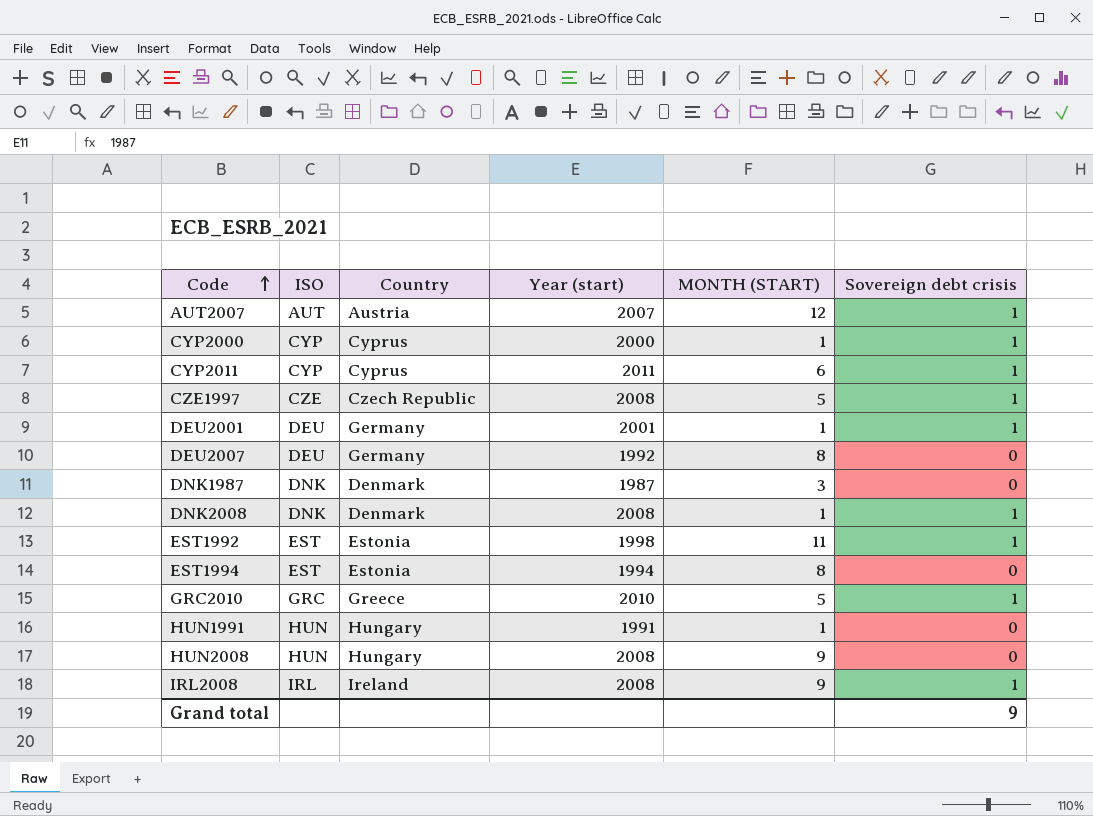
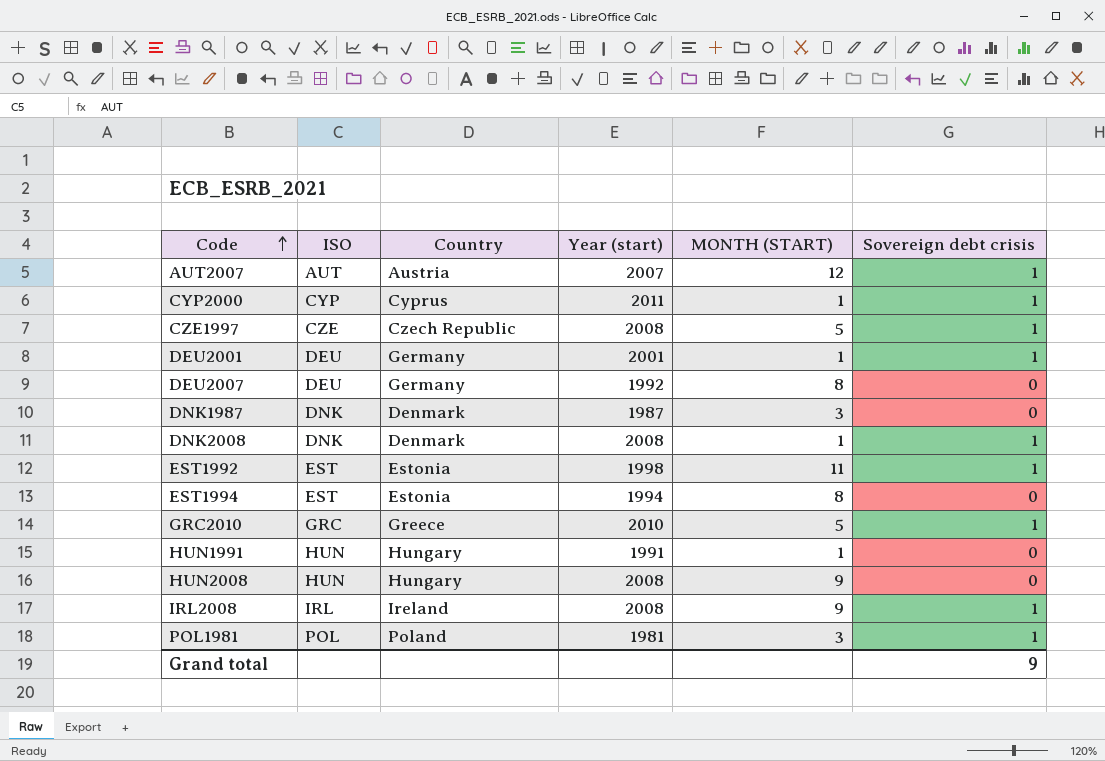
row CYP2011: CYP | Cyprus | 2011 | 6 | 1 -> none
CYP2000 | Year (start): 2000 -> 2011
row POL1981: none -> POL | Poland | 1981 | 3 | 1

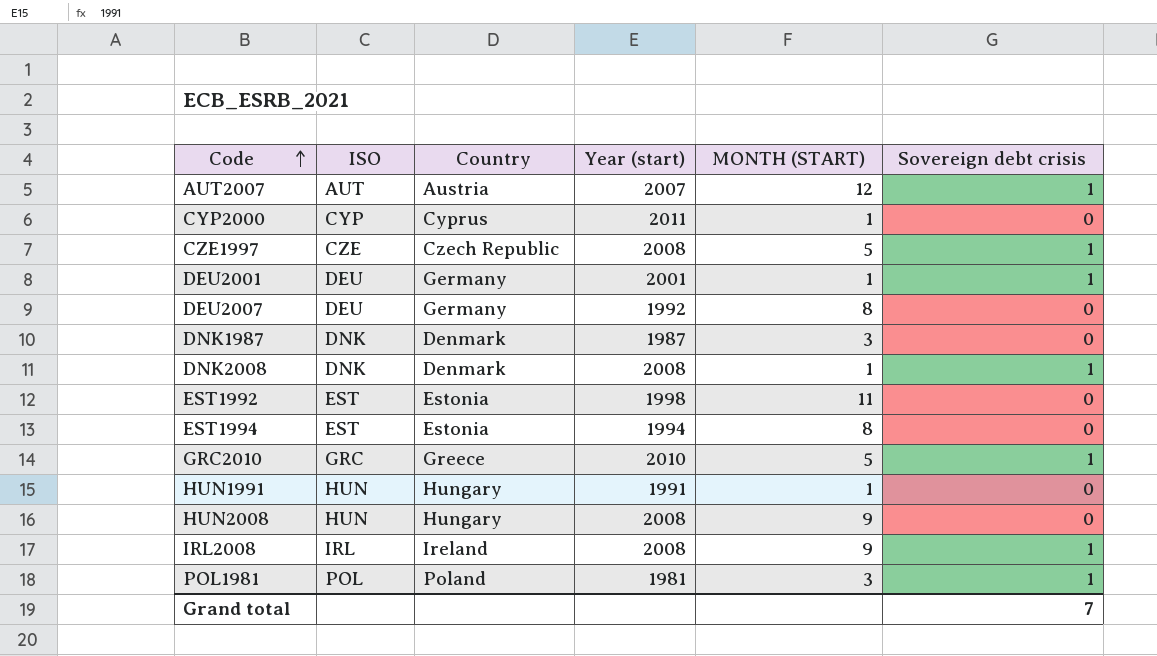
CYP2000 | Sovereign debt crisis: 1 -> 0
EST1992 | Sovereign debt crisis: 1 -> 0
Grand total | Sovereign debt crisis: 9 -> 7

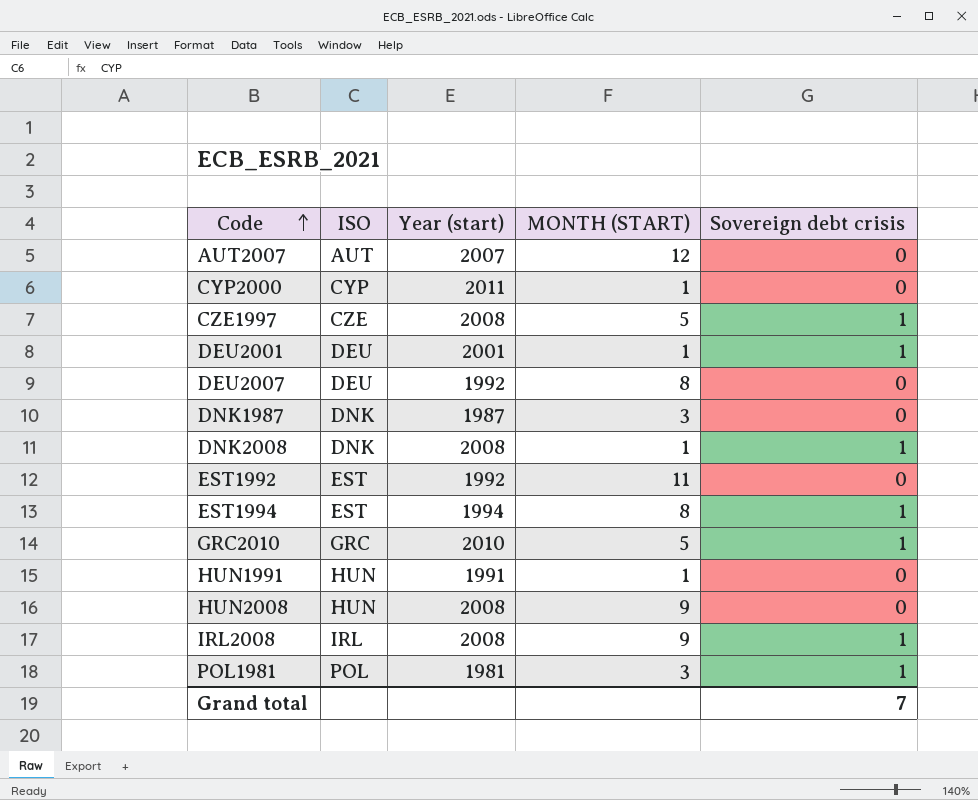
column Country | position: 3 -> none
AUT2007 | Sovereign debt crisis: 1 -> 0
EST1992 | Year (start): 1998 -> 1992
EST1994 | Sovereign debt crisis: 0 -> 1

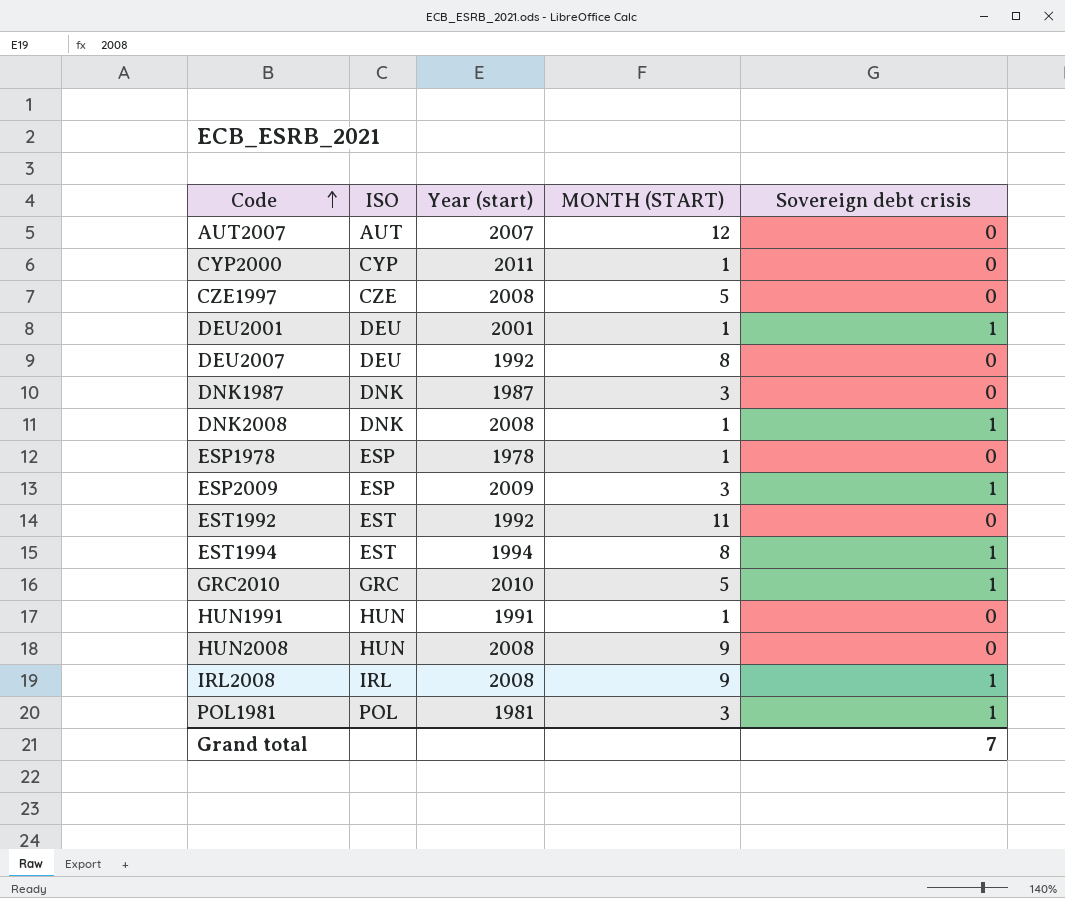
CZE1997 | Sovereign debt crisis: 1 -> 0
row ESP1978: none -> ESP | 1978 | 1 | 0
row ESP2009: none -> ESP | 2009 | 3 | 1

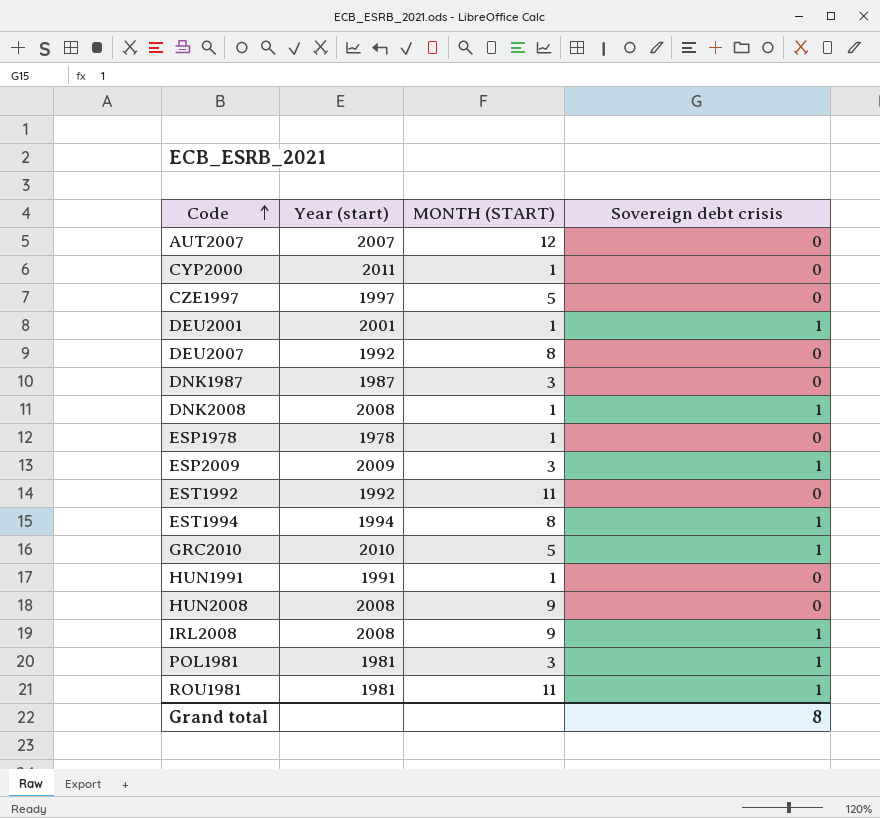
column ISO | position: 2 -> none
CZE1997 | Year (start): 2008 -> 1997
row ROU1981: none -> 1981 | 11 | 1
Grand total | Sovereign debt crisis: 7 -> 8

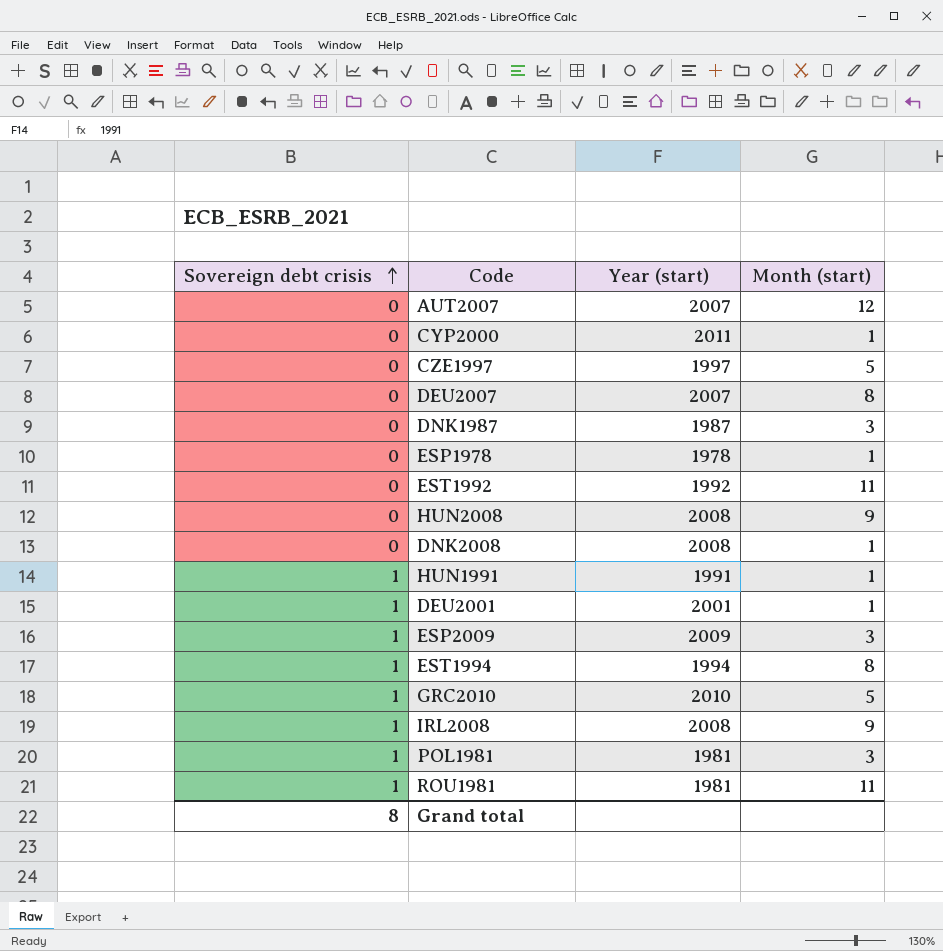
row order: Code ascending -> Sovereign debt crisis ascending
column Sovereign debt crisis | position: 4 -> 1
column name: MONTH (START) -> Month (start)
DEU2007 | Year (start): 1992 -> 2007
DNK2008 | Sovereign debt crisis: 1 -> 0
HUN1991 | Sovereign debt crisis: 0 -> 1

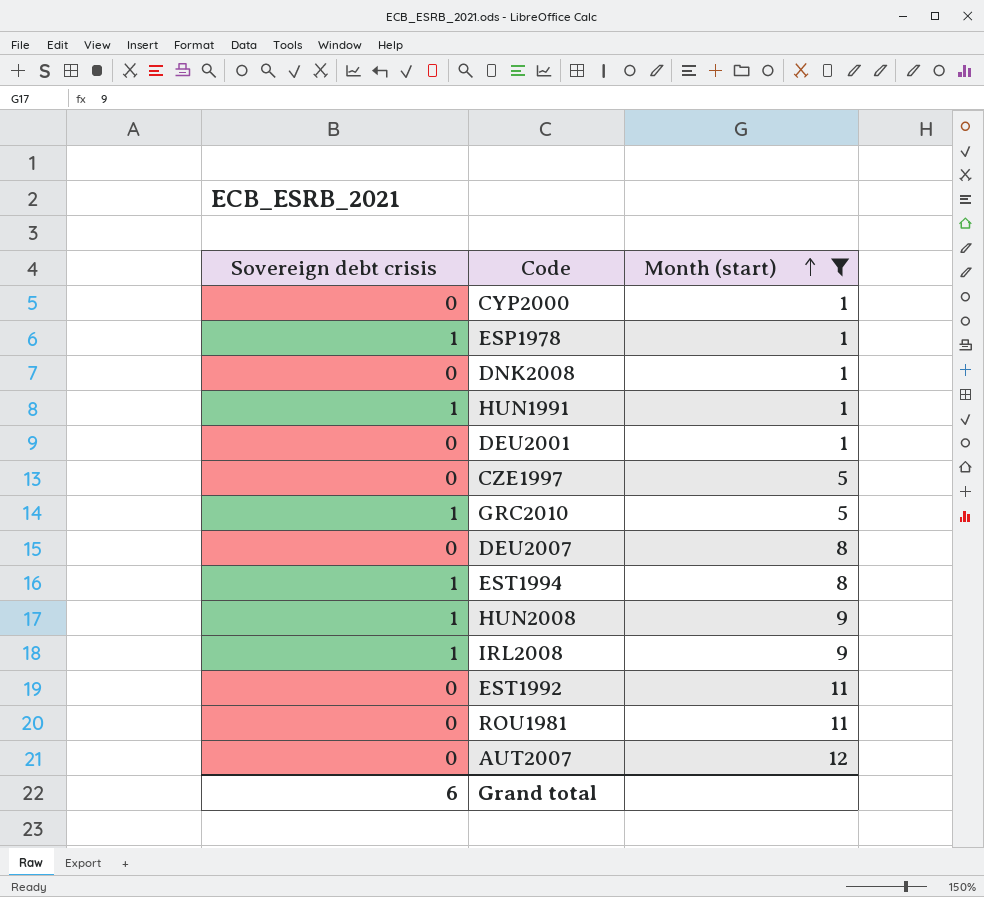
filter: none -> Month (start) != 3
row order: Sovereign debt crisis ascending -> Month (start) ascending
column Year (start) | position: 3 -> none
ESP1978 | Sovereign debt crisis: 0 -> 1
DEU2001 | Sovereign debt crisis: 1 -> 0
HUN2008 | Sovereign debt crisis: 0 -> 1
ROU1981 | Sovereign debt crisis: 1 -> 0
Grand total | Sovereign debt crisis: 8 -> 6

